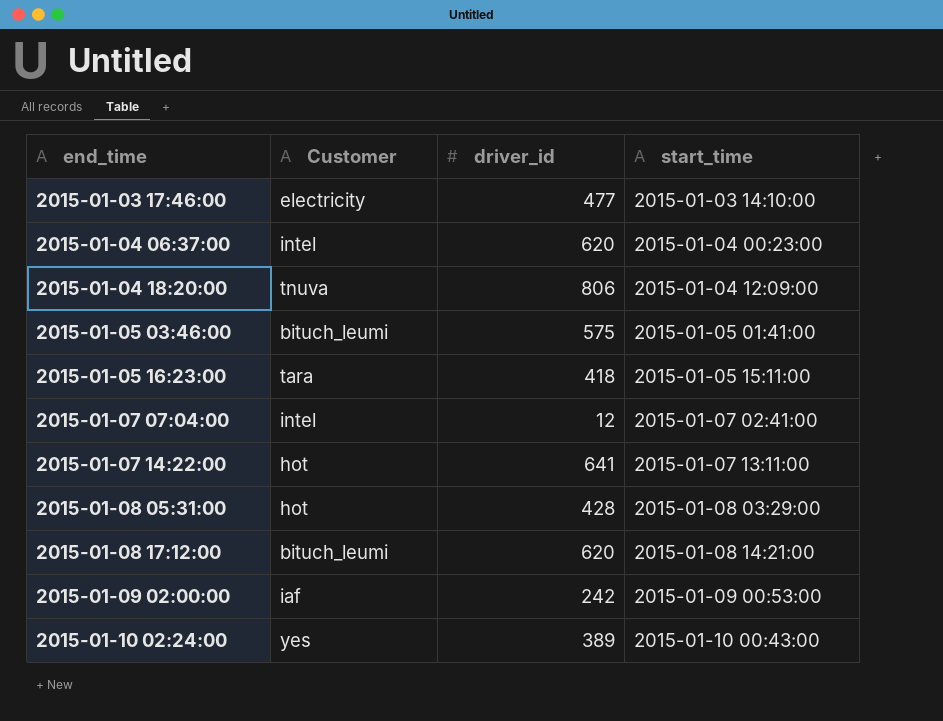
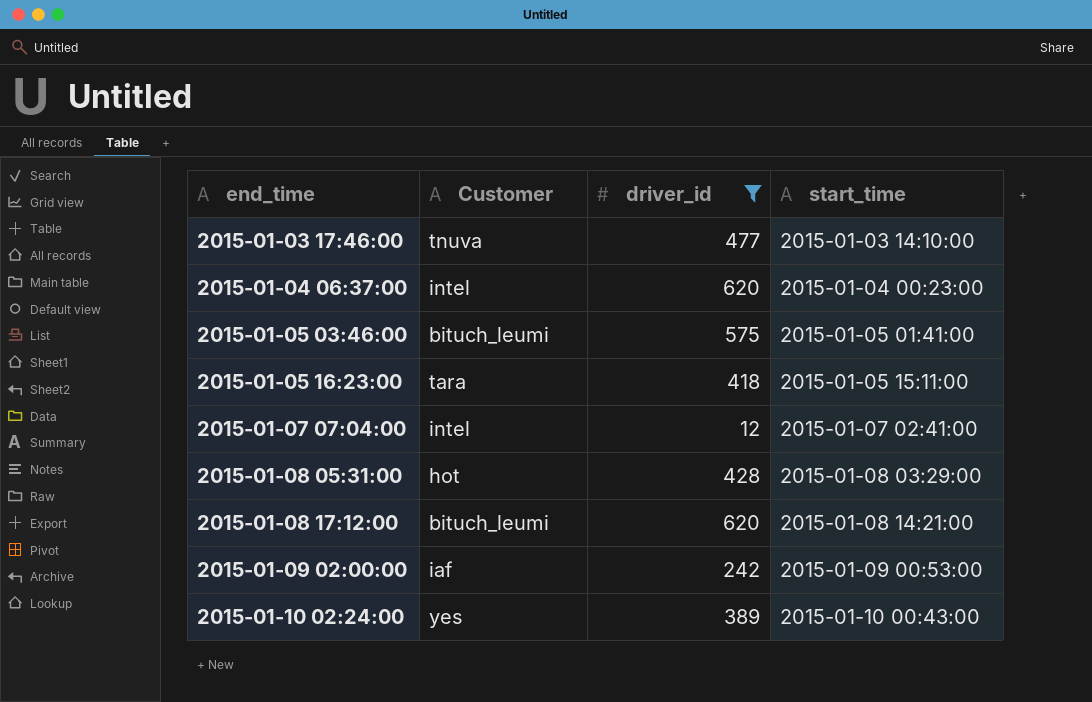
filter: none -> driver_id <= 620
2015-01-03 17:46:00 | Customer: electricity -> tnuva

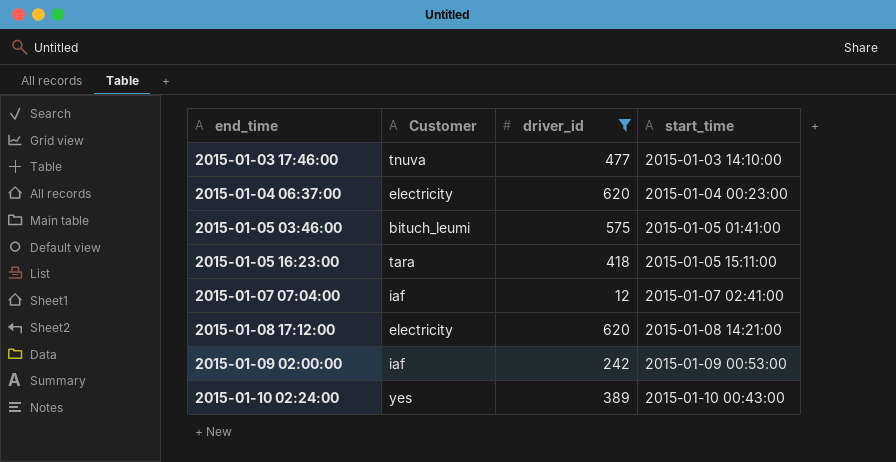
row 2015-01-08 05:31:00: hot | 428 | 2015-01-08 03:29:00 -> none
2015-01-04 06:37:00 | Customer: intel -> electricity
2015-01-07 07:04:00 | Customer: intel -> iaf
2015-01-08 17:12:00 | Customer: bituch_leumi -> electricity

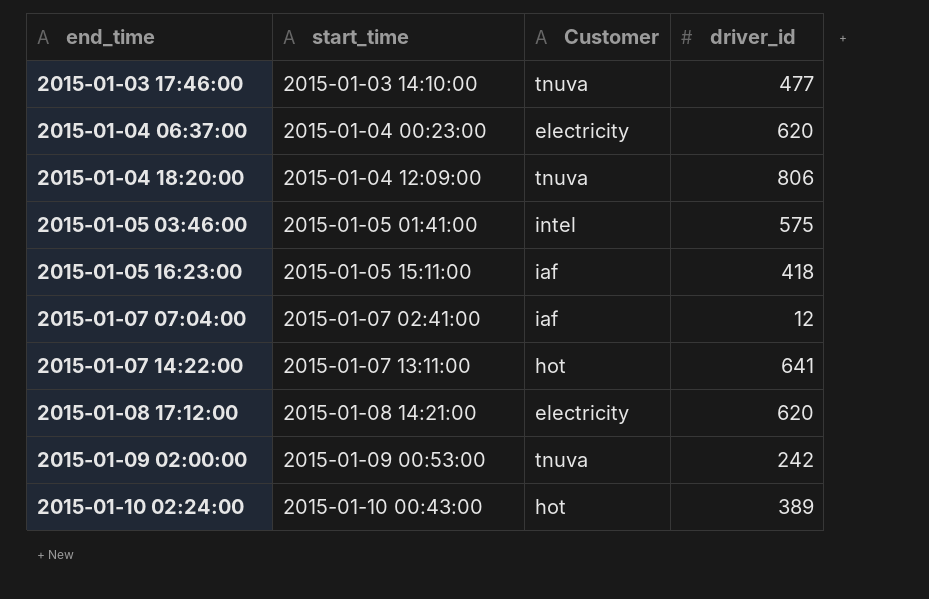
filter: driver_id <= 620 -> none
column start_time | position: 4 -> 2
2015-01-05 03:46:00 | Customer: bituch_leumi -> intel
2015-01-05 16:23:00 | Customer: tara -> iaf
2015-01-09 02:00:00 | Customer: iaf -> tnuva
2015-01-10 02:24:00 | Customer: yes -> hot

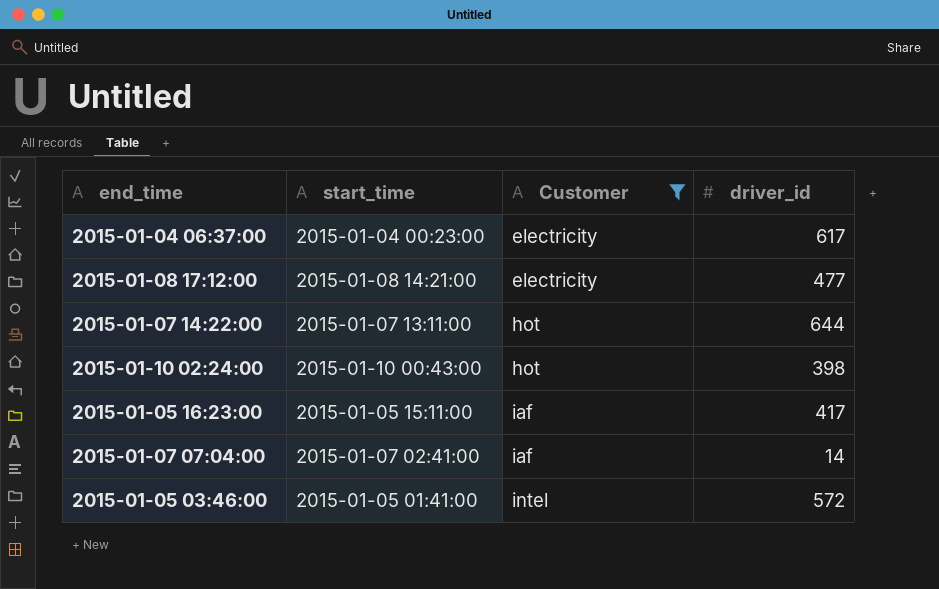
filter: none -> Customer != tnuva
row order: end_time ascending -> Customer ascending
2015-01-04 06:37:00 | driver_id: 620 -> 617
2015-01-08 17:12:00 | driver_id: 620 -> 477
2015-01-07 14:22:00 | driver_id: 641 -> 644
2015-01-10 02:24:00 | driver_id: 389 -> 398
2015-01-05 16:23:00 | driver_id: 418 -> 417
2015-01-07 07:04:00 | driver_id: 12 -> 14
2015-01-05 03:46:00 | driver_id: 575 -> 572

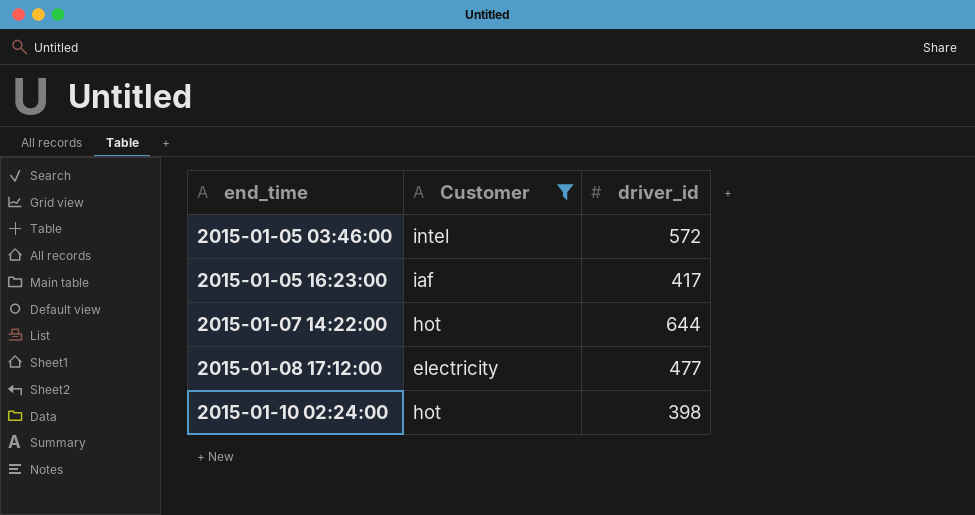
row order: Customer ascending -> end_time ascending
column start_time | position: 2 -> none
row 2015-01-04 06:37:00: 2015-01-04 00:23:00 | electricity | 617 -> none
row 2015-01-07 07:04:00: 2015-01-07 02:41:00 | iaf | 14 -> none

